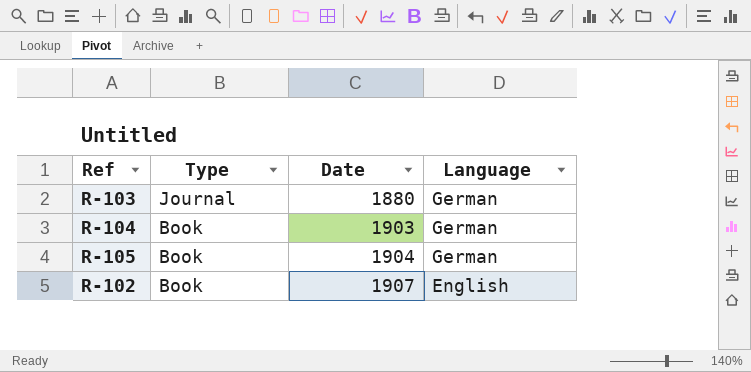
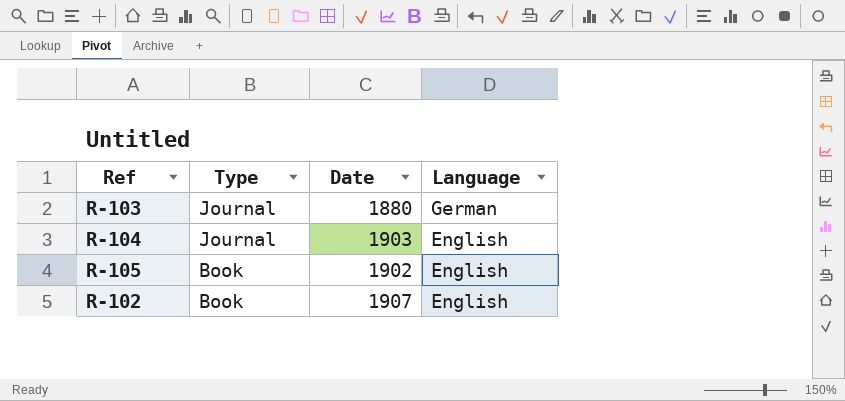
R-104 | Type: Book -> Journal
R-104 | Language: German -> English
R-105 | Date: 1904 -> 1902
R-105 | Language: German -> English

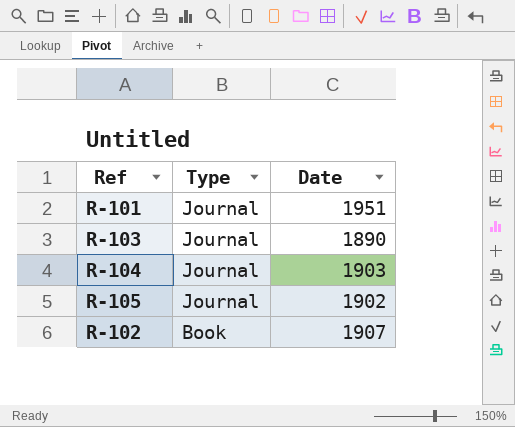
column Language | position: 4 -> none
row R-101: none -> Journal | 1951
R-103 | Date: 1880 -> 1890
R-105 | Type: Book -> Journal

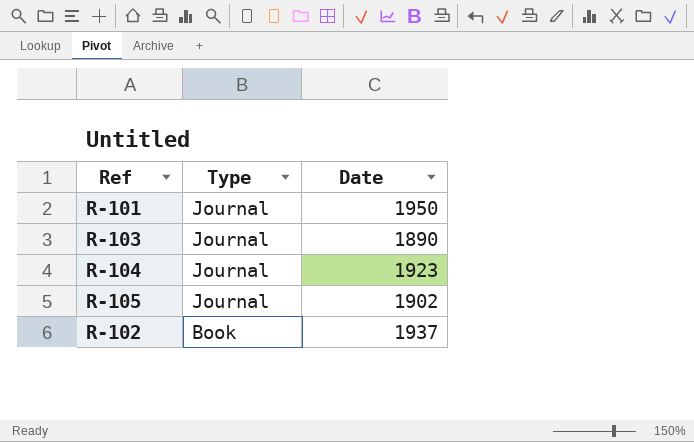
R-101 | Date: 1951 -> 1950
R-104 | Date: 1903 -> 1923
R-102 | Date: 1907 -> 1937

